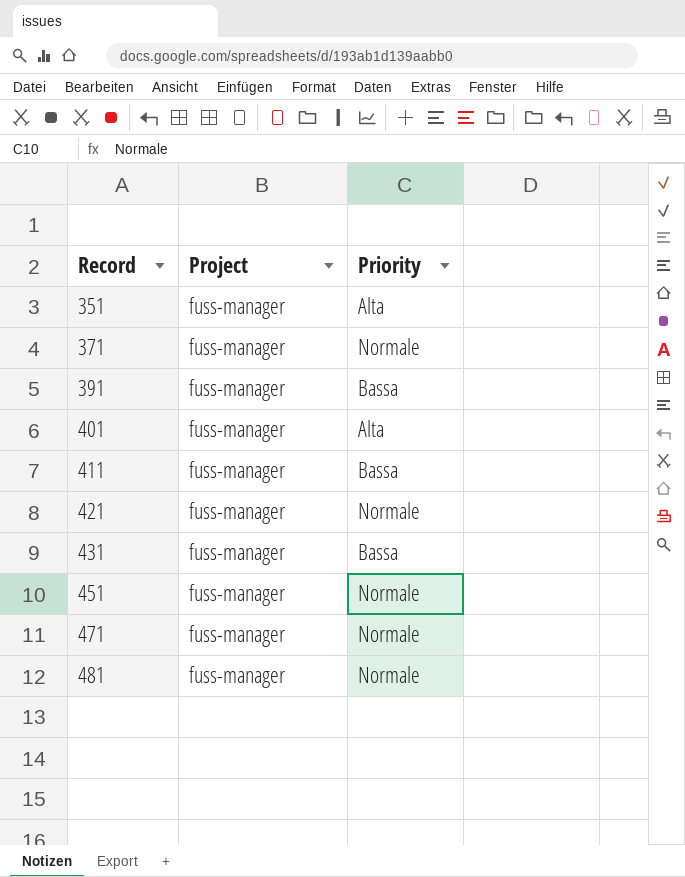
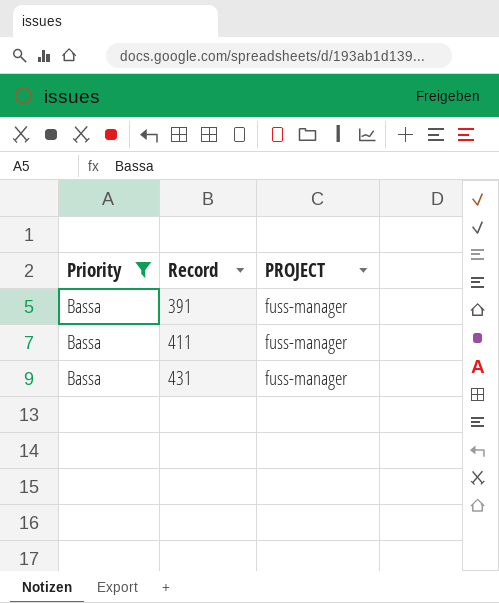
filter: none -> Priority = Bassa
column Priority | position: 3 -> 1
column name: Project -> PROJECT

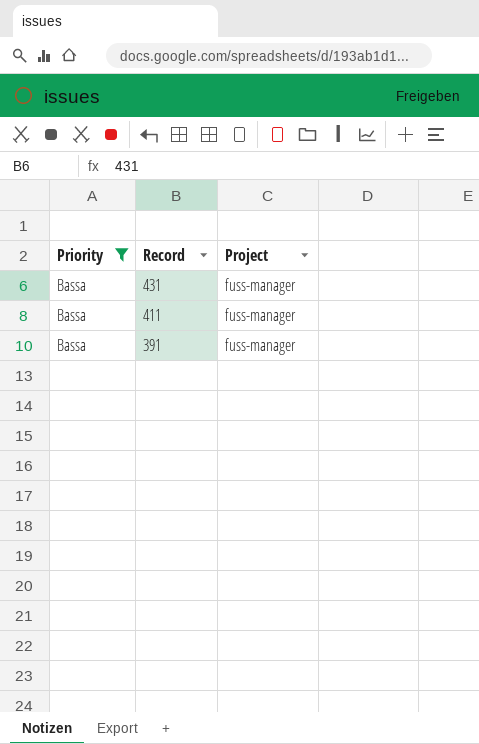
row order: Record ascending -> Record descending
column name: PROJECT -> Project

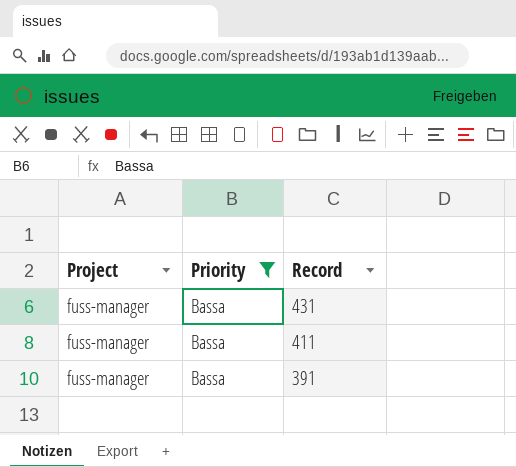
column Project | position: 3 -> 1

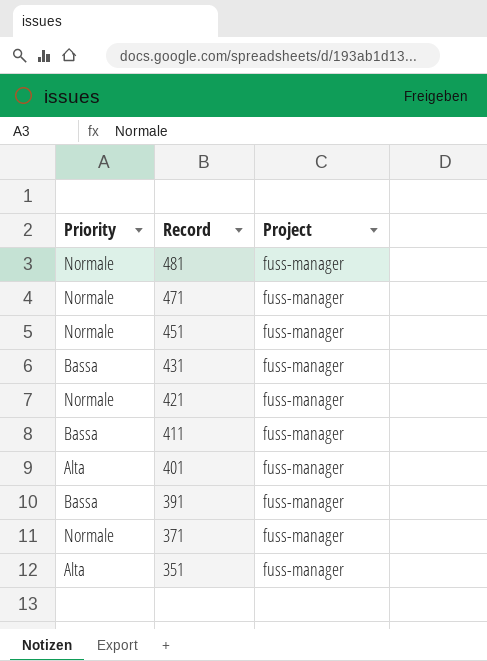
filter: Priority = Bassa -> none
column Project | position: 1 -> 3

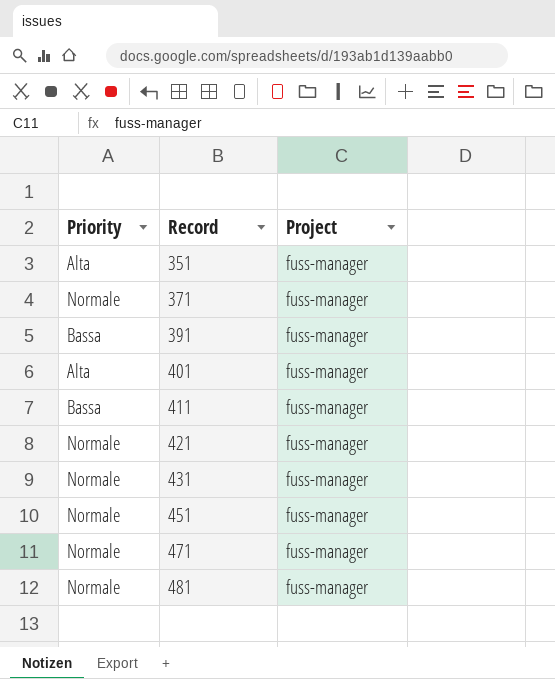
row order: Record descending -> Record ascending
431 | Priority: Bassa -> Normale

